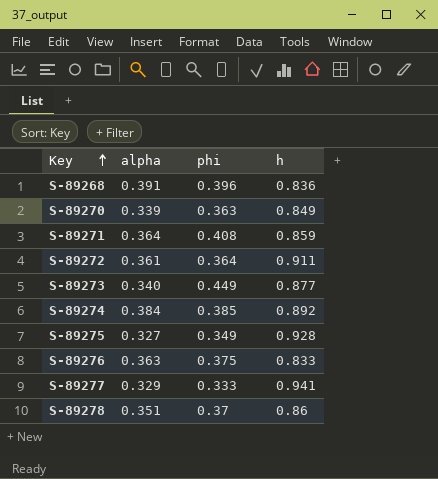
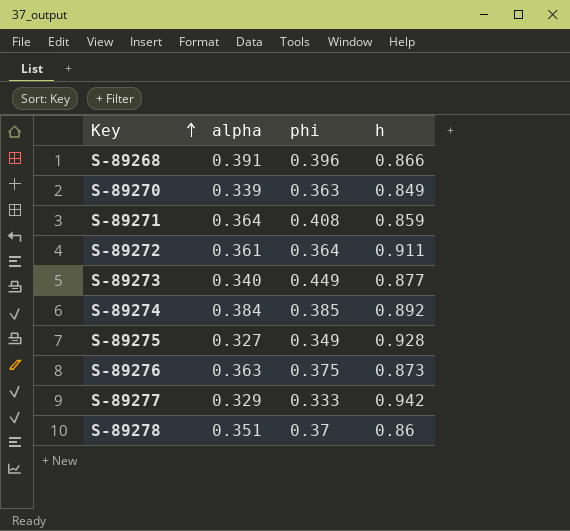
S-89268 | h: 0.836 -> 0.866
S-89276 | h: 0.833 -> 0.873
S-89277 | h: 0.941 -> 0.942

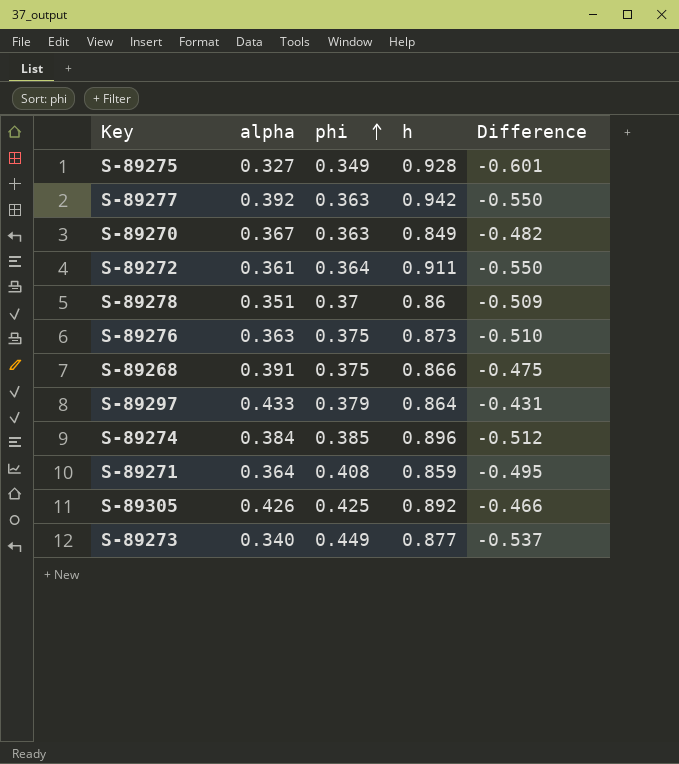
row order: Key ascending -> phi ascending
column Difference | formula: none -> [alpha] - [h]
S-89277 | alpha: 0.329 -> 0.392
S-89277 | phi: 0.333 -> 0.363
S-89270 | alpha: 0.339 -> 0.367
S-89268 | phi: 0.396 -> 0.375
row S-89297: none -> 0.433 | 0.379 | 0.864 | -0.431
S-89274 | h: 0.892 -> 0.896
row S-89305: none -> 0.426 | 0.425 | 0.892 | -0.466

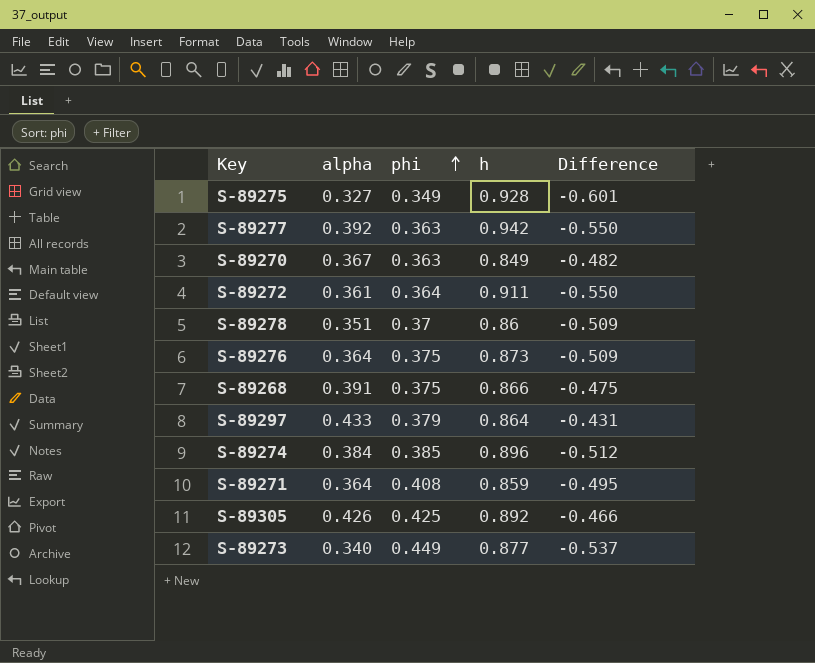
S-89276 | alpha: 0.363 -> 0.364
S-89276 | Difference: -0.510 -> -0.509

